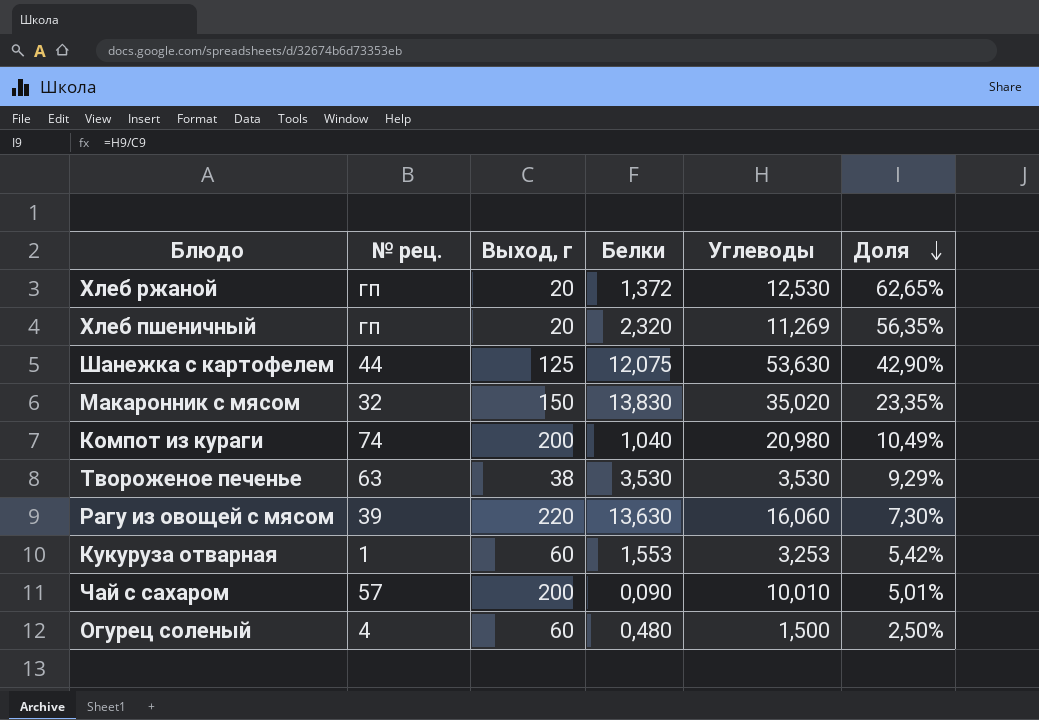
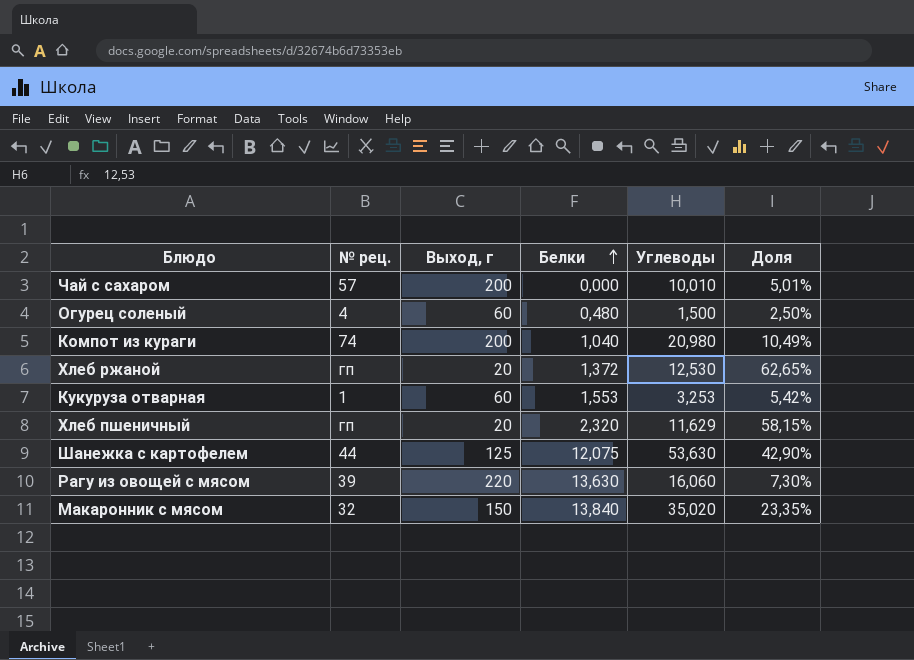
row order: Доля descending -> Белки ascending
row Твороженое печенье: 63 | 38 | 3,530 | 3,530 | 9,29% -> none
Чай с сахаром | Белки: 0,090 -> 0,000
Хлеб пшеничный | Углеводы: 11,269 -> 11,629
Хлеб пшеничный | Доля: 56,35% -> 58,15%
Макаронник с мясом | Белки: 13,830 -> 13,840

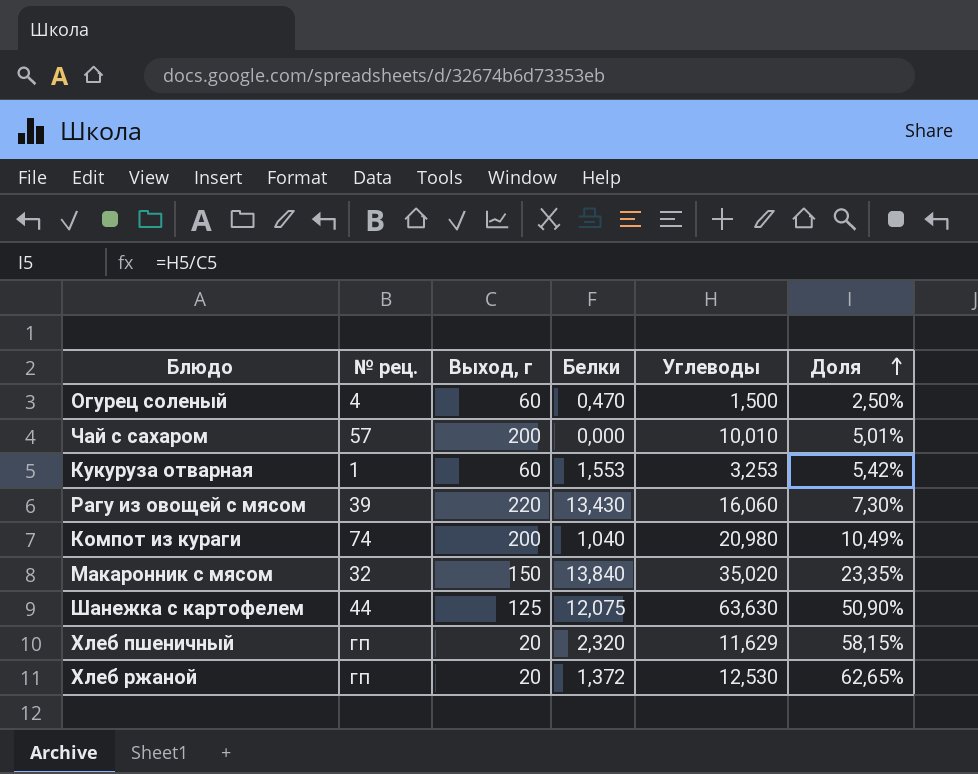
row order: Белки ascending -> Доля ascending
Огурец соленый | Белки: 0,480 -> 0,470
Рагу из овощей с мясом | Белки: 13,630 -> 13,430
Шанежка с картофелем | Углеводы: 53,630 -> 63,630
Шанежка с картофелем | Доля: 42,90% -> 50,90%

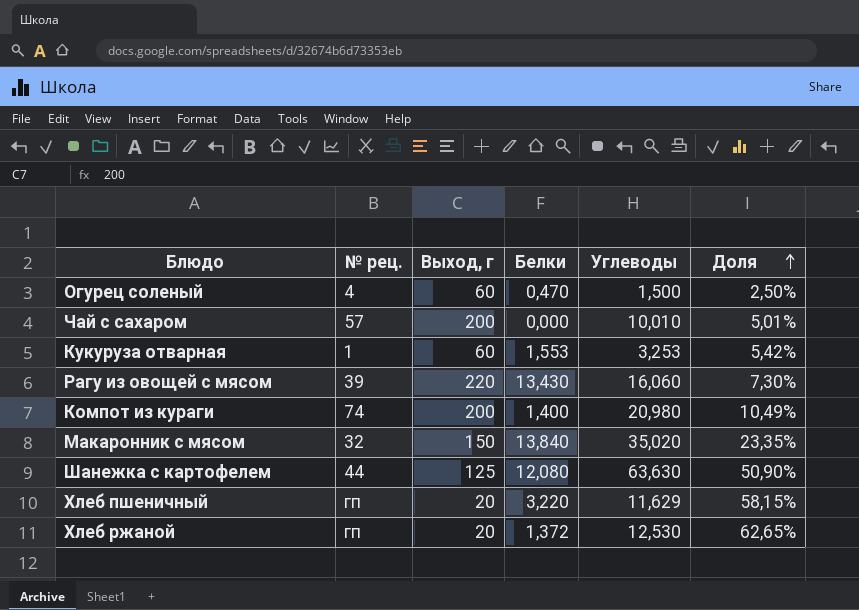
Компот из кураги | Белки: 1,040 -> 1,400
Шанежка с картофелем | Белки: 12,075 -> 12,080
Хлеб пшеничный | Белки: 2,320 -> 3,220

